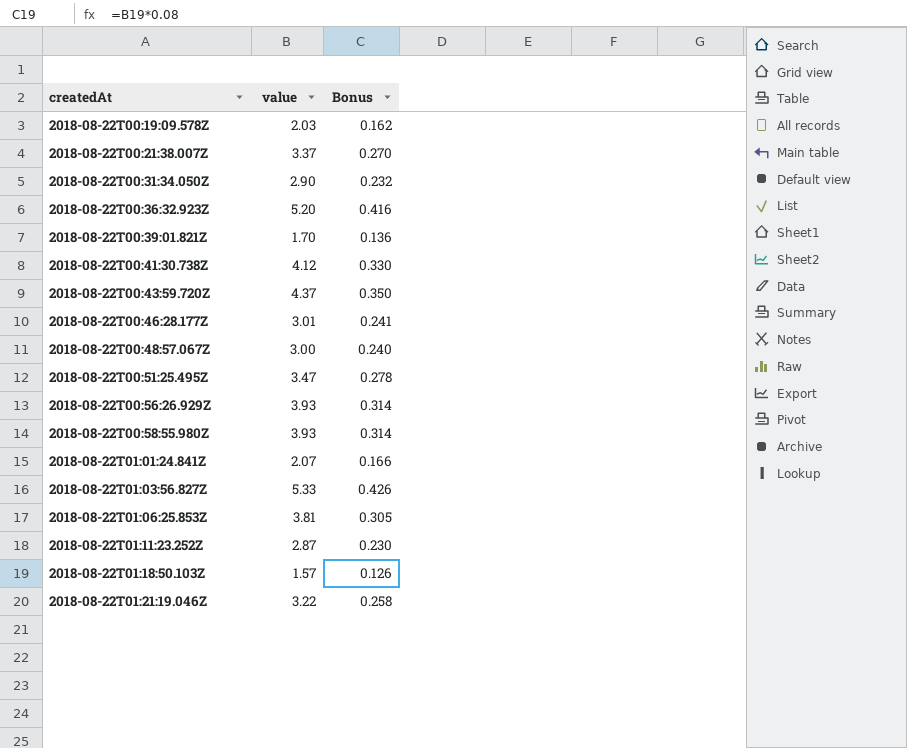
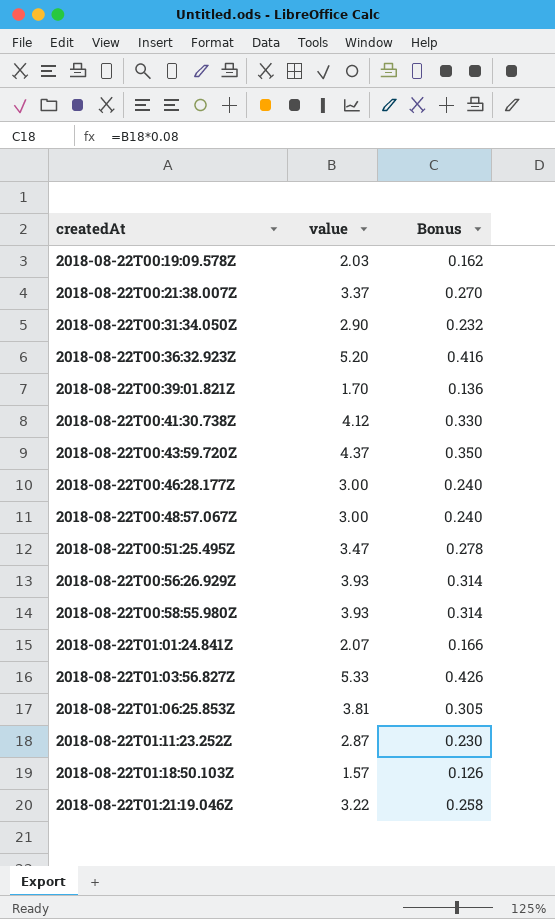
2018-08-22T00:46:28.177Z | value: 3.01 -> 3.00
2018-08-22T00:46:28.177Z | Bonus: 0.241 -> 0.240

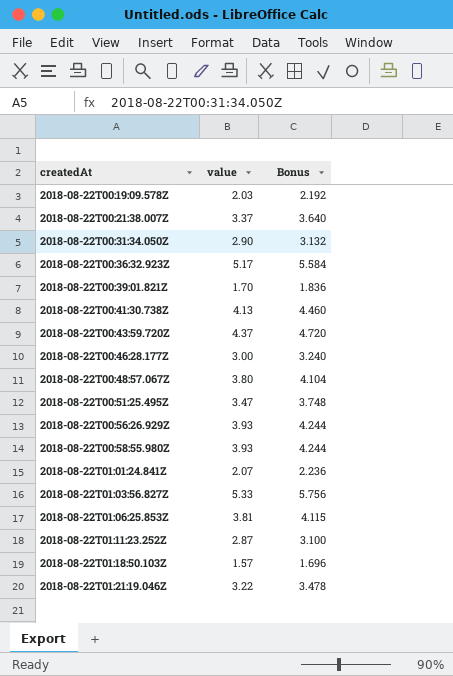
column Bonus | formula: [value] * 0.08 -> [value] * 1.08
2018-08-22T00:36:32.923Z | value: 5.20 -> 5.17
2018-08-22T00:41:30.738Z | value: 4.12 -> 4.13
2018-08-22T00:48:57.067Z | value: 3.00 -> 3.80

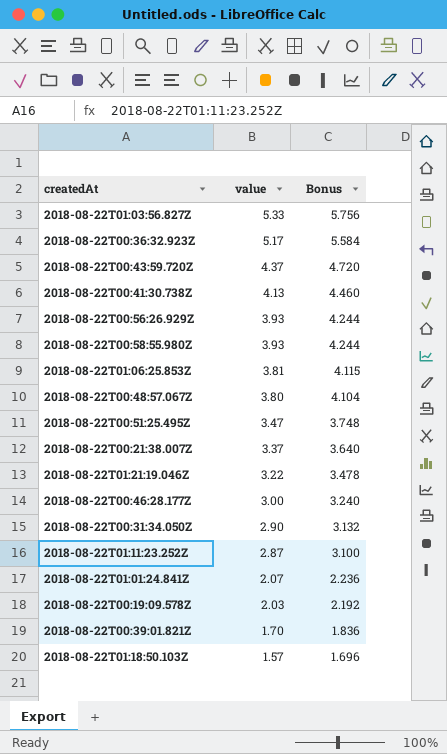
row order: createdAt ascending -> value descending

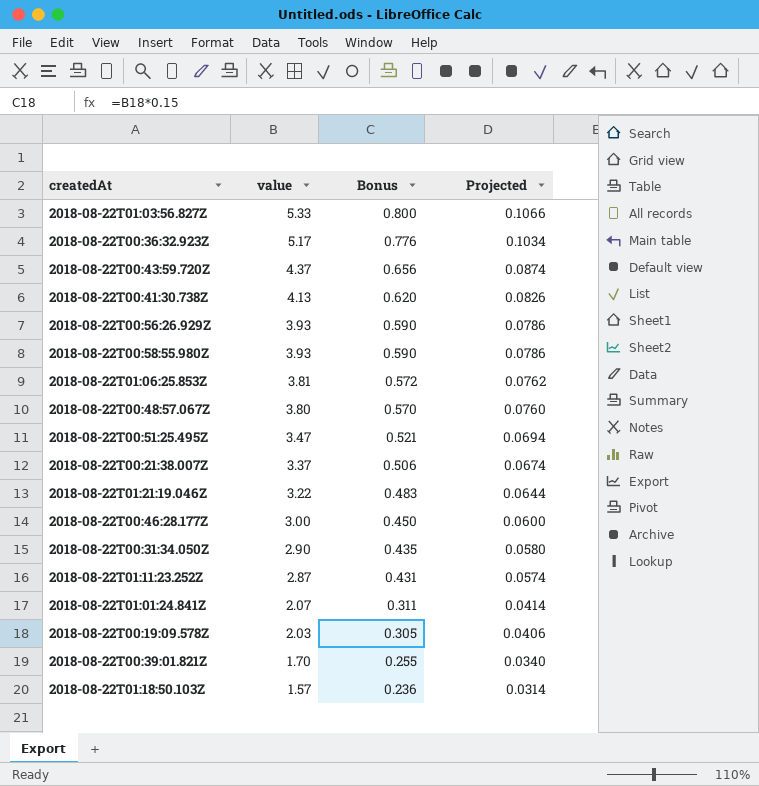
column Bonus | formula: [value] * 1.08 -> [value] * 0.15
column Projected | formula: none -> [value] * 0.02

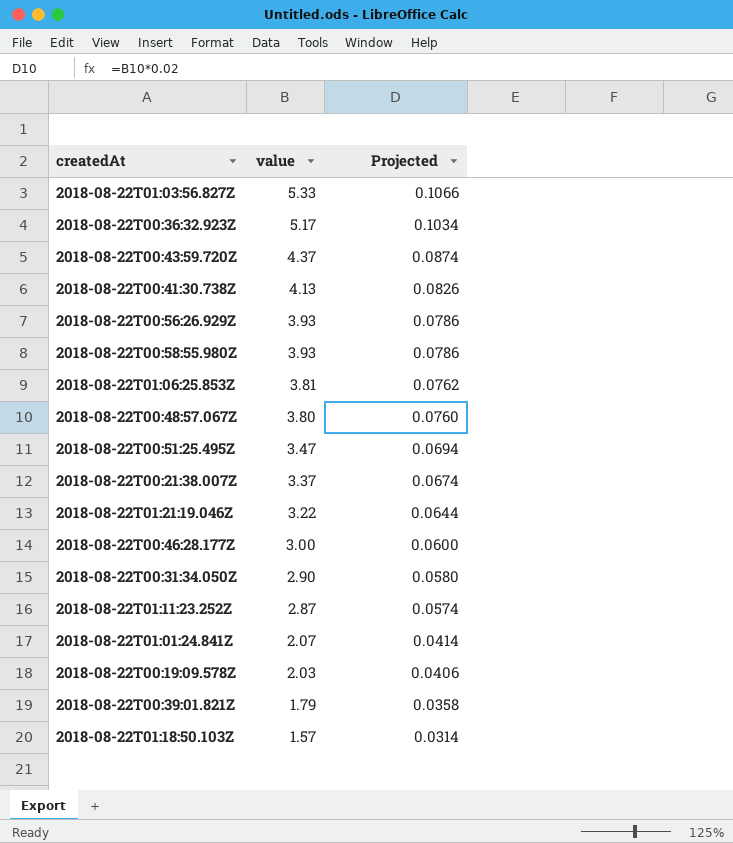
column Bonus | formula: [value] * 0.15 -> none
2018-08-22T00:39:01.821Z | value: 1.70 -> 1.79
2018-08-22T00:39:01.821Z | Projected: 0.0340 -> 0.0358

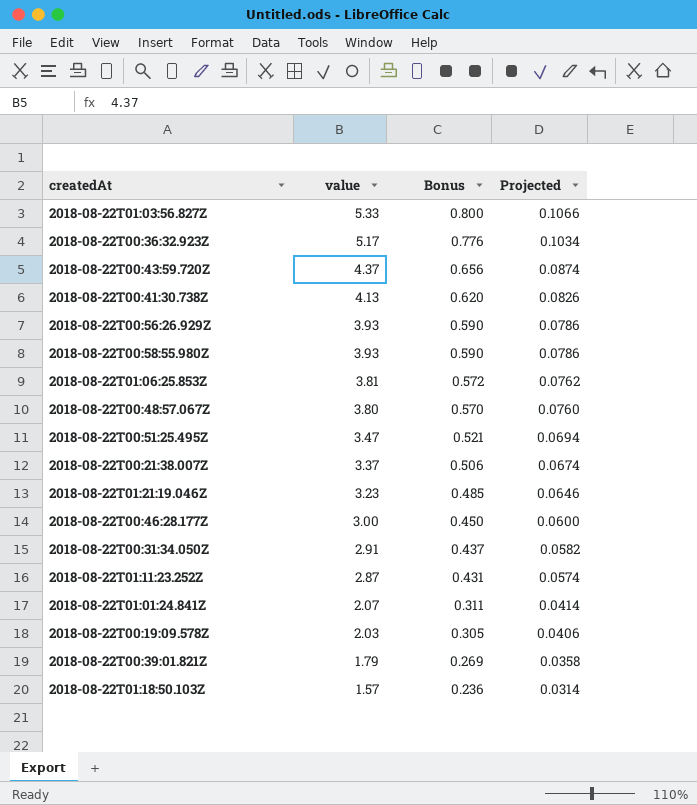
column Bonus | formula: none -> [value] * 0.15
2018-08-22T01:21:19.046Z | value: 3.22 -> 3.23
2018-08-22T01:21:19.046Z | Projected: 0.0644 -> 0.0646
2018-08-22T00:31:34.050Z | value: 2.90 -> 2.91
2018-08-22T00:31:34.050Z | Projected: 0.0580 -> 0.0582

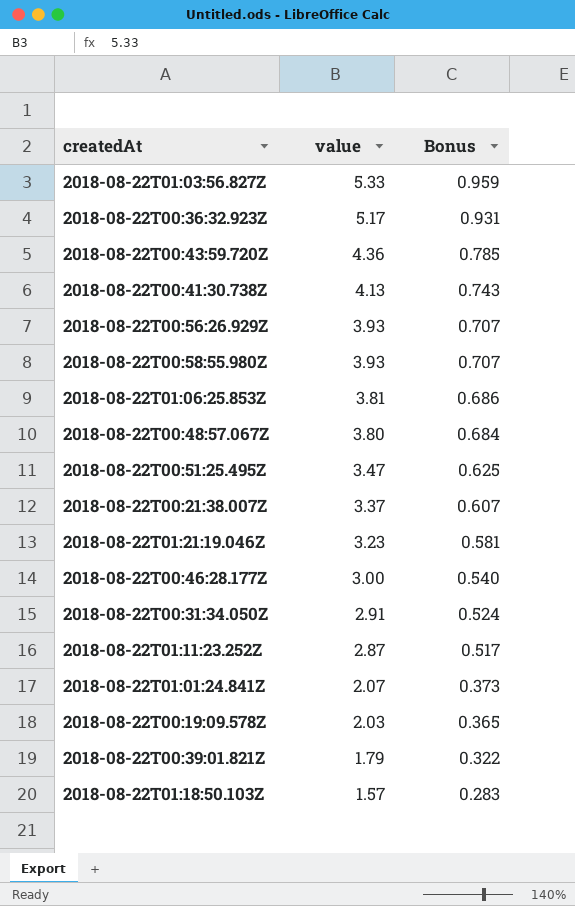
column Projected | formula: [value] * 0.02 -> none
column Bonus | formula: [value] * 0.15 -> [value] * 0.18
2018-08-22T00:43:59.720Z | value: 4.37 -> 4.36

